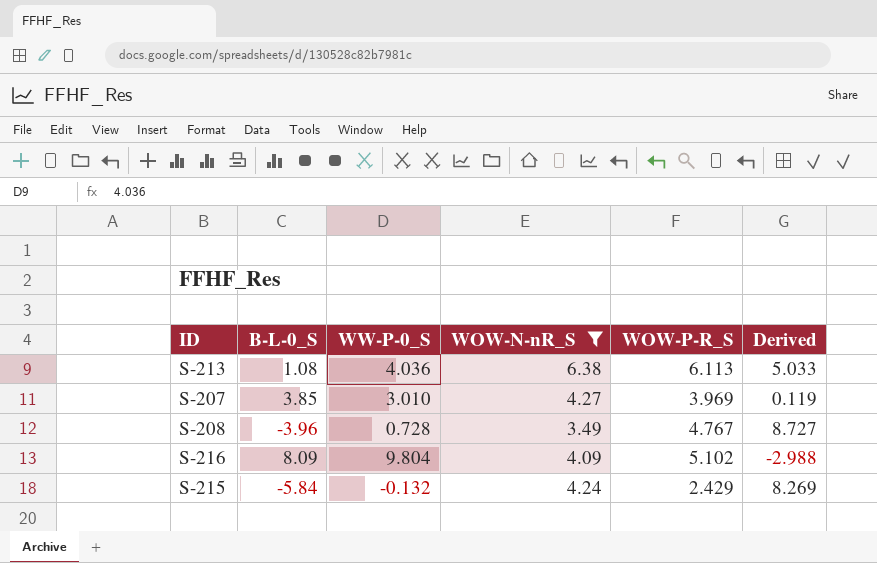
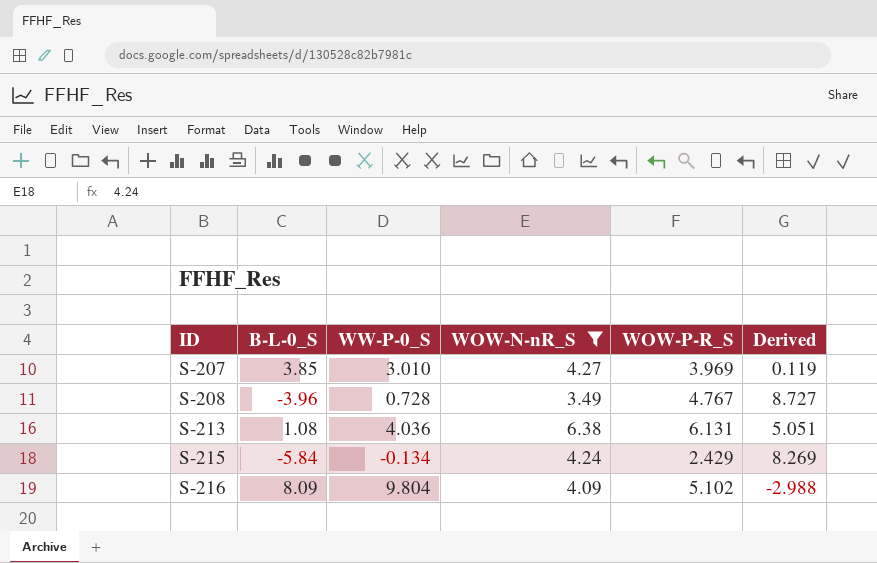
row order: none -> ID ascending
S-213 | WOW-P-R_S: 6.113 -> 6.131
S-213 | Derived: 5.033 -> 5.051
S-215 | WW-P-0_S: -0.132 -> -0.134

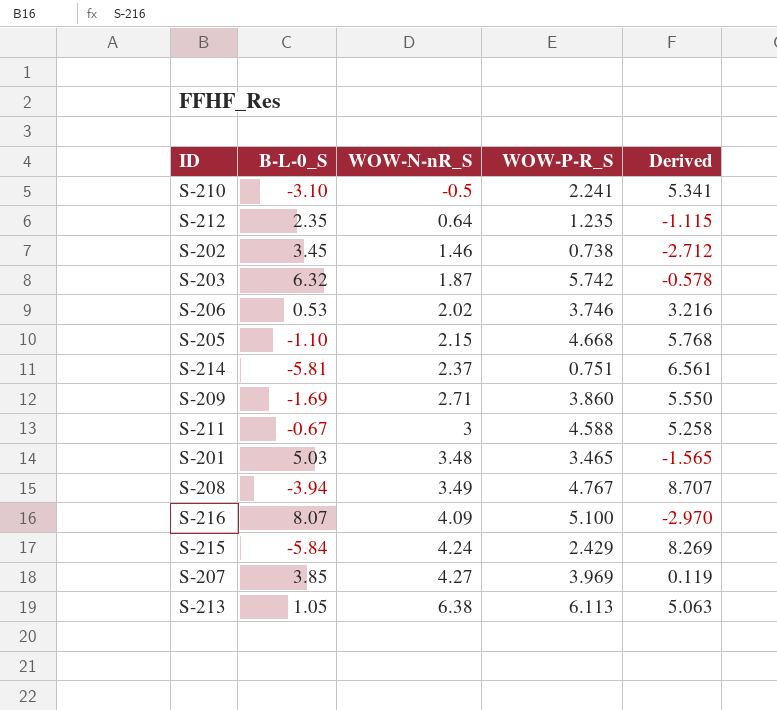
filter: WOW-N-nR_S >= 3.49 -> none
row order: ID ascending -> WOW-N-nR_S ascending
column WW-P-0_S | position: 3 -> none
S-208 | B-L-0_S: -3.96 -> -3.94
S-208 | Derived: 8.727 -> 8.707
S-216 | B-L-0_S: 8.09 -> 8.07
S-216 | WOW-P-R_S: 5.102 -> 5.100
S-216 | Derived: -2.988 -> -2.970
S-213 | B-L-0_S: 1.08 -> 1.05
S-213 | WOW-P-R_S: 6.131 -> 6.113
S-213 | Derived: 5.051 -> 5.063

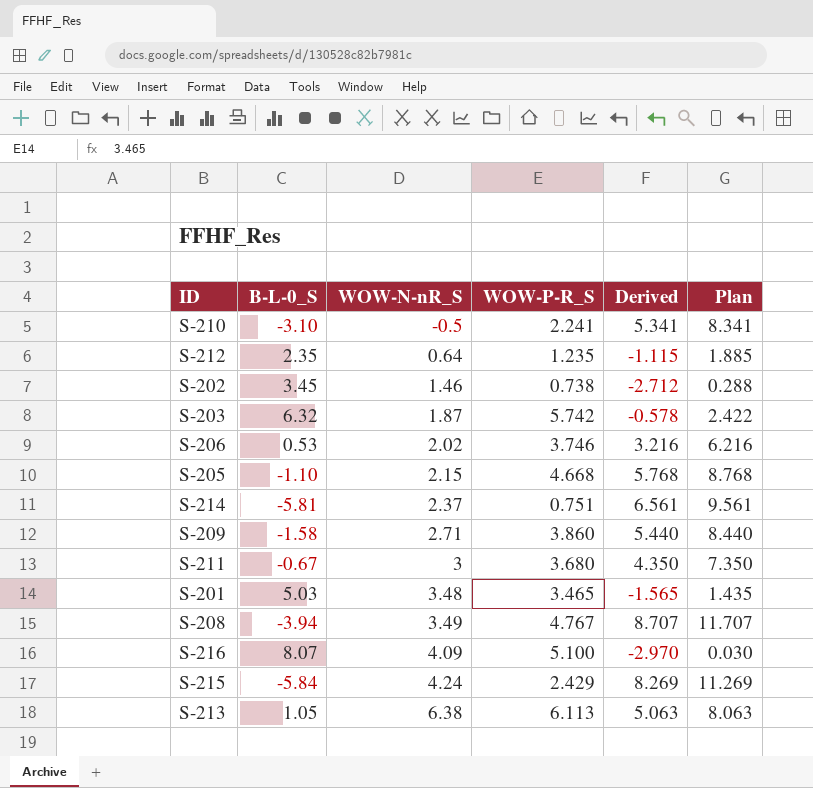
column Plan | formula: none -> [Derived] + 3
row S-207: 3.85 | 4.27 | 3.969 | 0.119 -> none
S-209 | B-L-0_S: -1.69 -> -1.58
S-209 | Derived: 5.550 -> 5.440
S-211 | WOW-P-R_S: 4.588 -> 3.680
S-211 | Derived: 5.258 -> 4.350

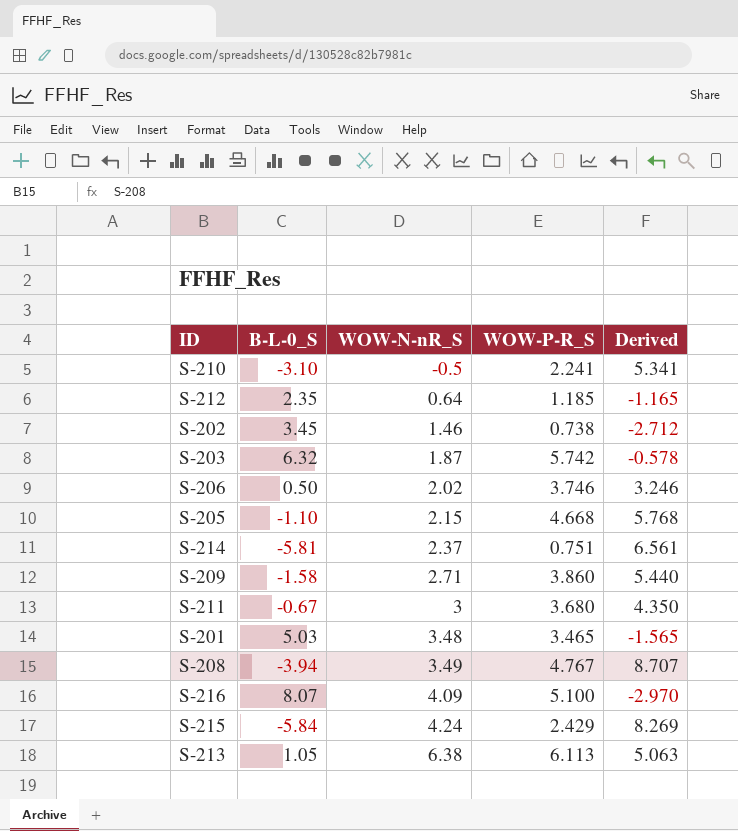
column Plan | formula: [Derived] + 3 -> none
S-212 | WOW-P-R_S: 1.235 -> 1.185
S-212 | Derived: -1.115 -> -1.165
S-206 | B-L-0_S: 0.53 -> 0.50
S-206 | Derived: 3.216 -> 3.246

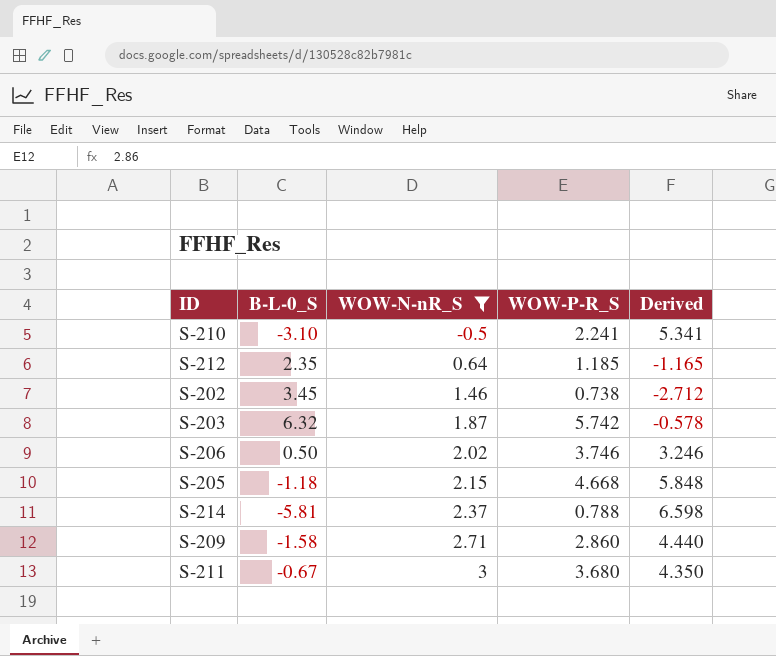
filter: none -> WOW-N-nR_S <= 3
S-205 | B-L-0_S: -1.10 -> -1.18
S-205 | Derived: 5.768 -> 5.848
S-214 | WOW-P-R_S: 0.751 -> 0.788
S-214 | Derived: 6.561 -> 6.598
S-209 | WOW-P-R_S: 3.860 -> 2.860
S-209 | Derived: 5.440 -> 4.440

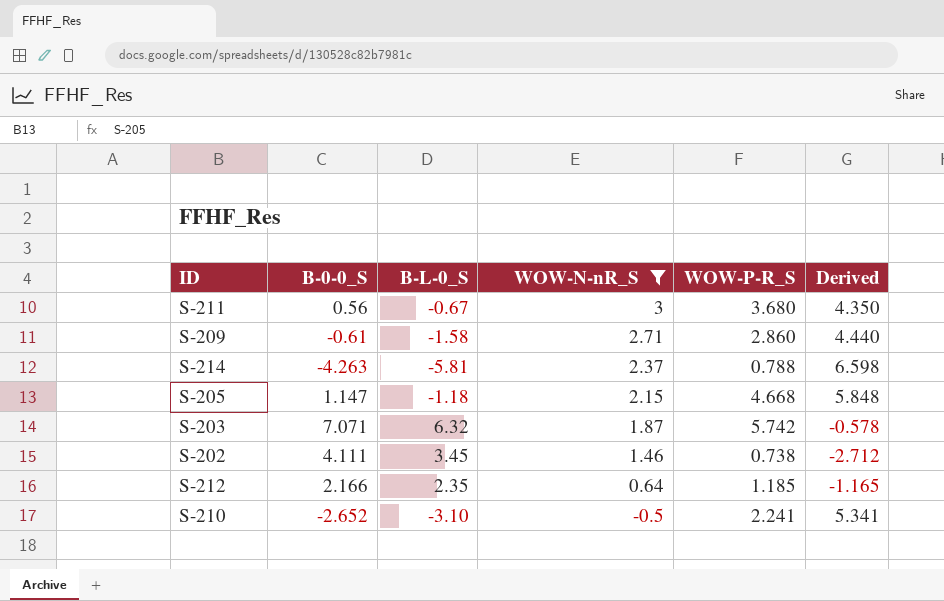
row order: WOW-N-nR_S ascending -> WOW-N-nR_S descending
column B-0-0_S | position: none -> 2
row S-206: 0.50 | 2.02 | 3.746 | 3.246 -> none

